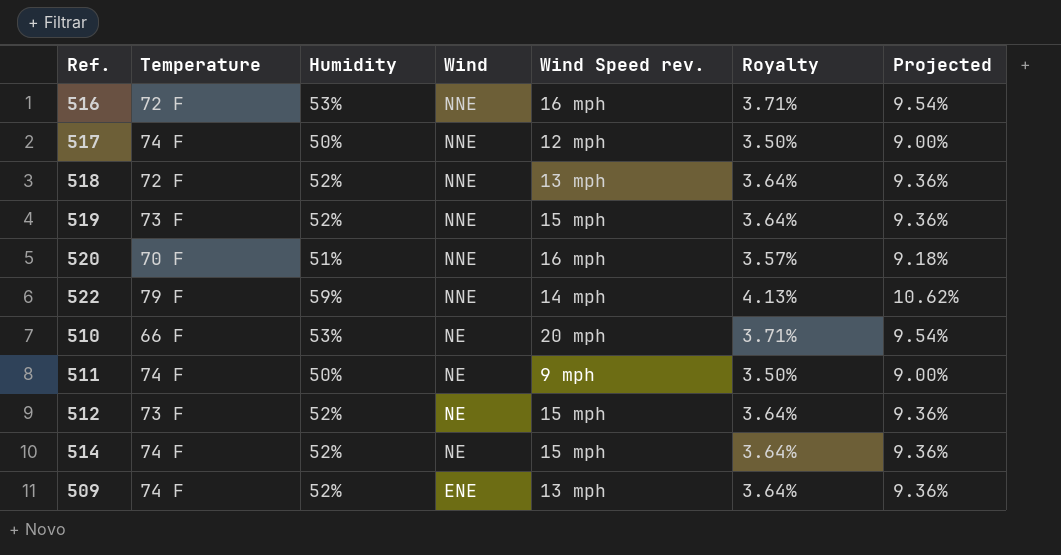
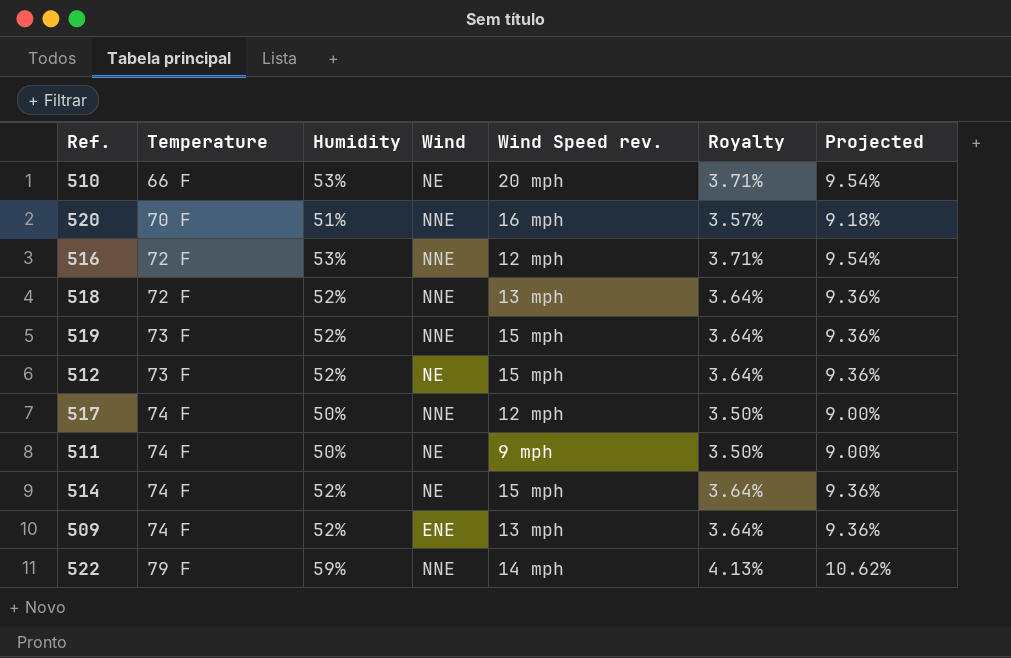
row order: Wind descending -> Temperature ascending
516 | Wind Speed rev.: 16 mph -> 12 mph

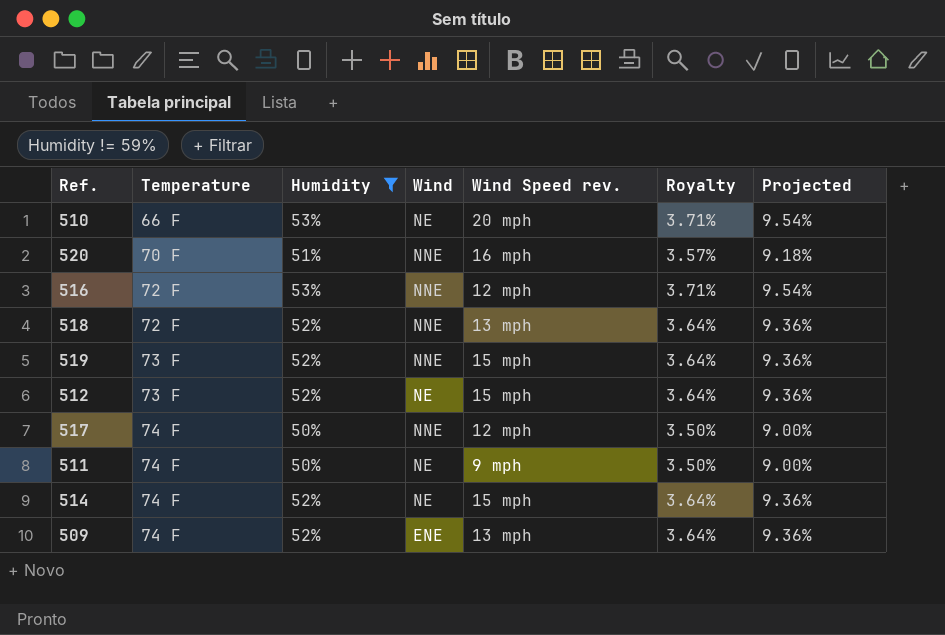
filter: none -> Humidity != 59%

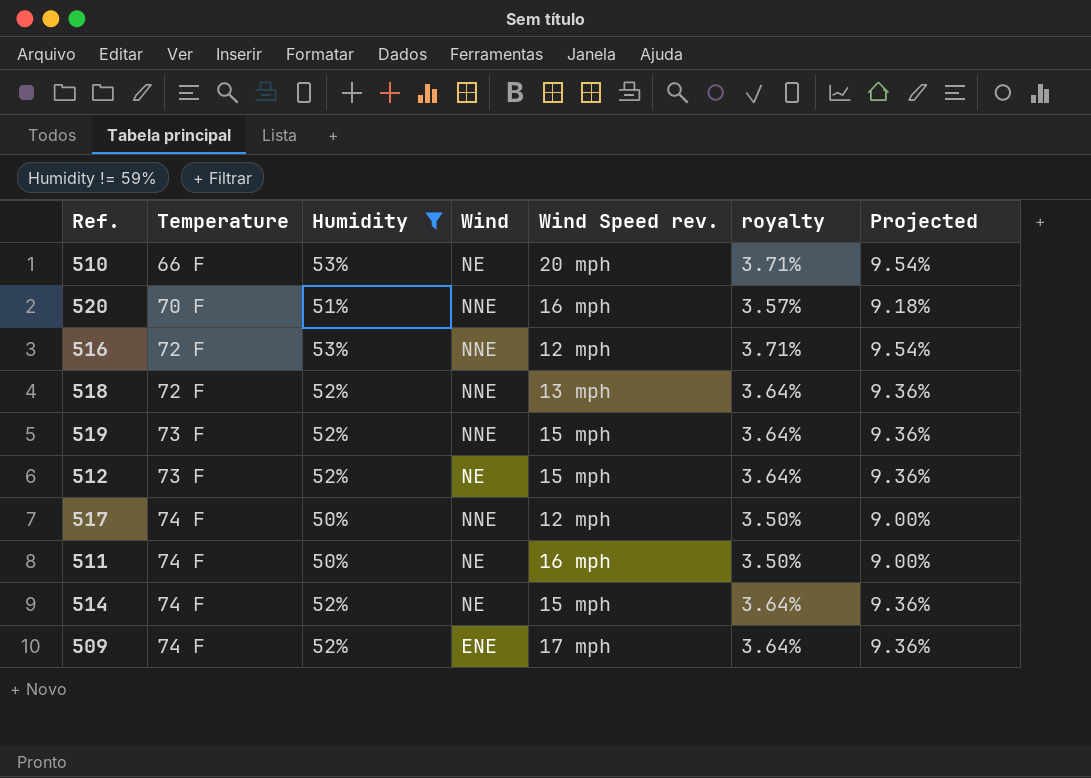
column name: Royalty -> royalty
511 | Wind Speed rev.: 9 mph -> 16 mph
509 | Wind Speed rev.: 13 mph -> 17 mph

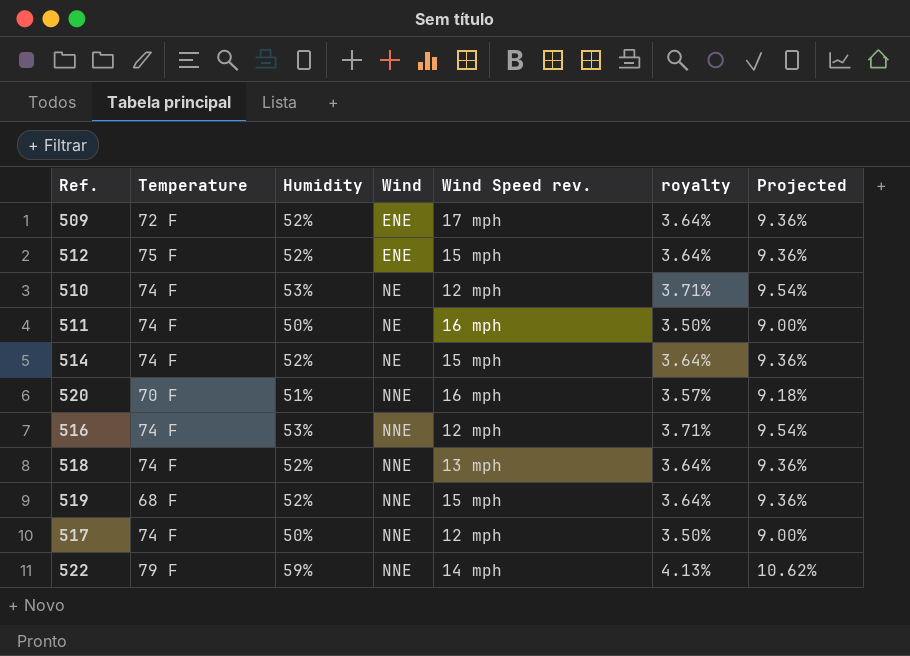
filter: Humidity != 59% -> none
row order: Temperature ascending -> Wind ascending
509 | Temperature: 74 F -> 72 F
512 | Temperature: 73 F -> 75 F
512 | Wind: NE -> ENE
510 | Temperature: 66 F -> 74 F
510 | Wind Speed rev.: 20 mph -> 12 mph
516 | Temperature: 72 F -> 74 F
518 | Temperature: 72 F -> 74 F
519 | Temperature: 73 F -> 68 F

